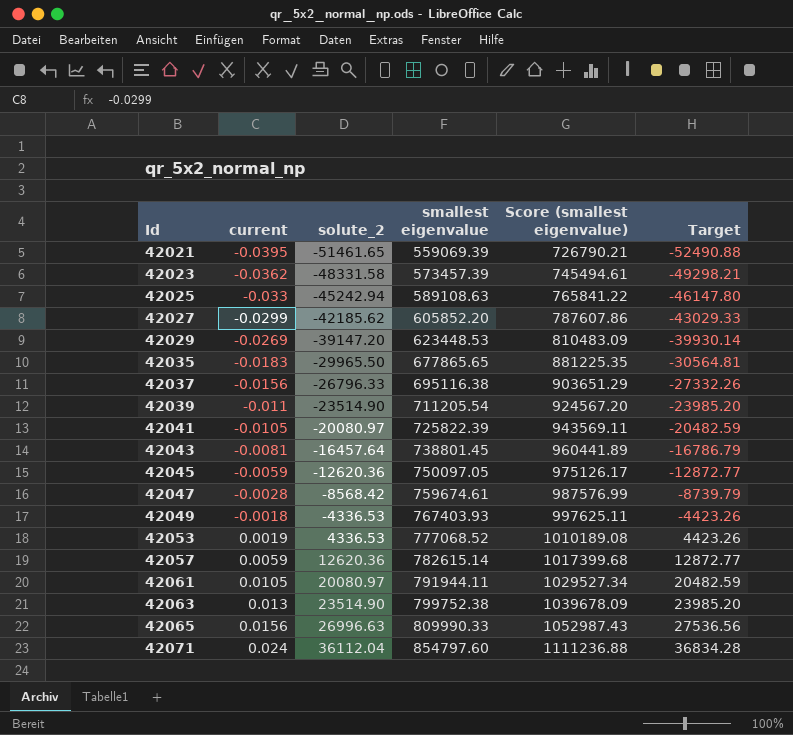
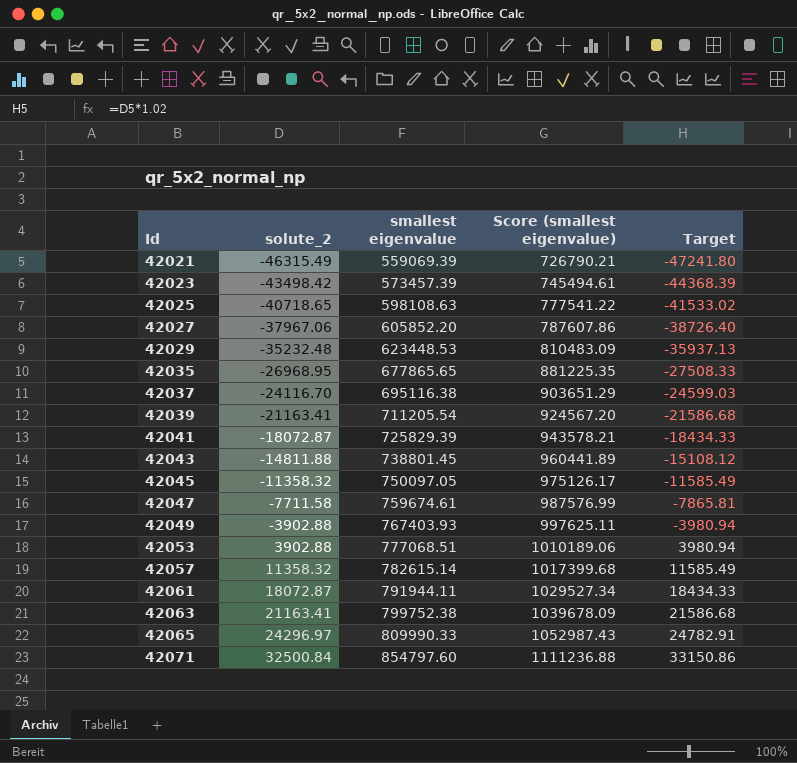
column current | position: 2 -> none
42021 | solute_2: -51461.65 -> -46315.49
42021 | Target: -52490.88 -> -47241.80
42023 | solute_2: -48331.58 -> -43498.42
42023 | Target: -49298.21 -> -44368.39
42025 | solute_2: -45242.94 -> -40718.65
42025 | smallest eigenvalue: 589108.63 -> 598108.63
42025 | Score (smallest eigenvalue): 765841.22 -> 777541.22
42025 | Target: -46147.80 -> -41533.02
42027 | solute_2: -42185.62 -> -37967.06
42027 | Target: -43029.33 -> -38726.40
42029 | solute_2: -39147.20 -> -35232.48
42029 | Target: -39930.14 -> -35937.13
42035 | solute_2: -29965.50 -> -26968.95
42035 | Target: -30564.81 -> -27508.33
42037 | solute_2: -26796.33 -> -24116.70
42037 | Target: -27332.26 -> -24599.03
42039 | solute_2: -23514.90 -> -21163.41
42039 | Target: -23985.20 -> -21586.68
42041 | solute_2: -20080.97 -> -18072.87
42041 | smallest eigenvalue: 725822.39 -> 725829.39
42041 | Score (smallest eigenvalue): 943569.11 -> 943578.21
42041 | Target: -20482.59 -> -18434.33
42043 | solute_2: -16457.64 -> -14811.88
42043 | Target: -16786.79 -> -15108.12
42045 | solute_2: -12620.36 -> -11358.32
42045 | Target: -12872.77 -> -11585.49
42047 | solute_2: -8568.42 -> -7711.58
42047 | Target: -8739.79 -> -7865.81
42049 | solute_2: -4336.53 -> -3902.88
42049 | Target: -4423.26 -> -3980.94
42053 | solute_2: 4336.53 -> 3902.88
42053 | smallest eigenvalue: 777068.52 -> 777068.51
42053 | Score (smallest eigenvalue): 1010189.08 -> 1010189.06
42053 | Target: 4423.26 -> 3980.94
42057 | solute_2: 12620.36 -> 11358.32
42057 | Target: 12872.77 -> 11585.49
42061 | solute_2: 20080.97 -> 18072.87
42061 | Target: 20482.59 -> 18434.33
42063 | solute_2: 23514.90 -> 21163.41
42063 | Target: 23985.20 -> 21586.68
42065 | solute_2: 26996.63 -> 24296.97
42065 | Target: 27536.56 -> 24782.91
42071 | solute_2: 36112.04 -> 32500.84
42071 | Target: 36834.28 -> 33150.86

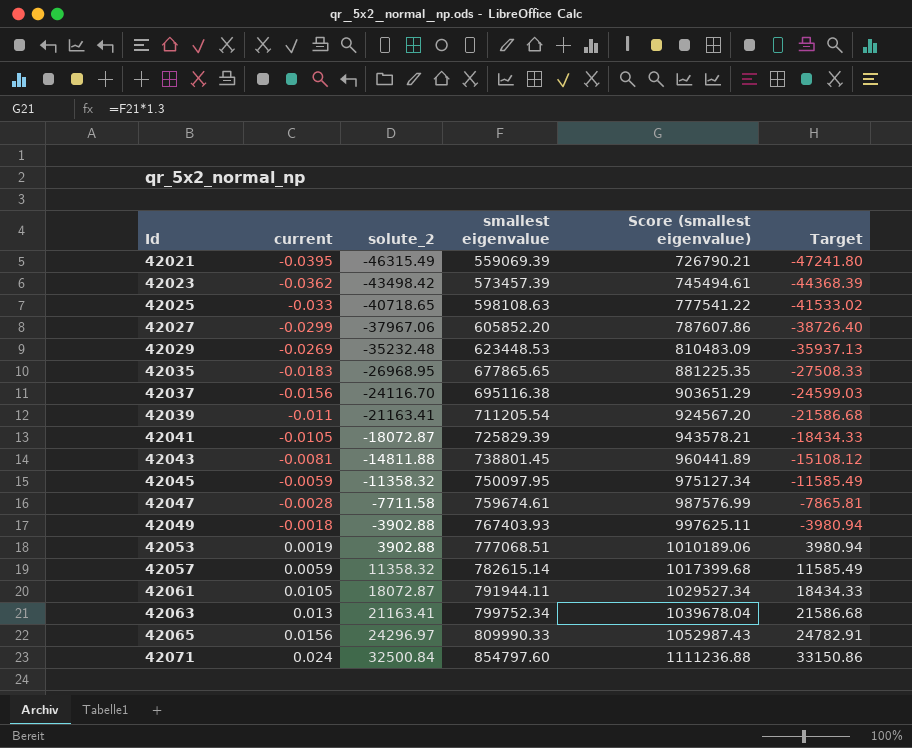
column current | position: none -> 2
42045 | smallest eigenvalue: 750097.05 -> 750097.95
42045 | Score (smallest eigenvalue): 975126.17 -> 975127.34
42063 | smallest eigenvalue: 799752.38 -> 799752.34
42063 | Score (smallest eigenvalue): 1039678.09 -> 1039678.04

